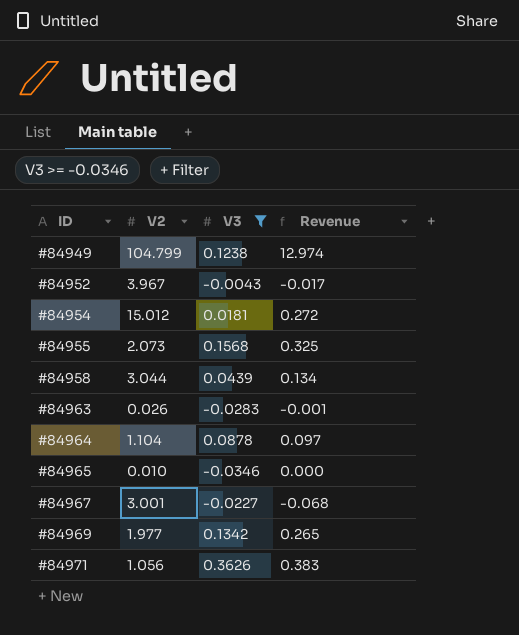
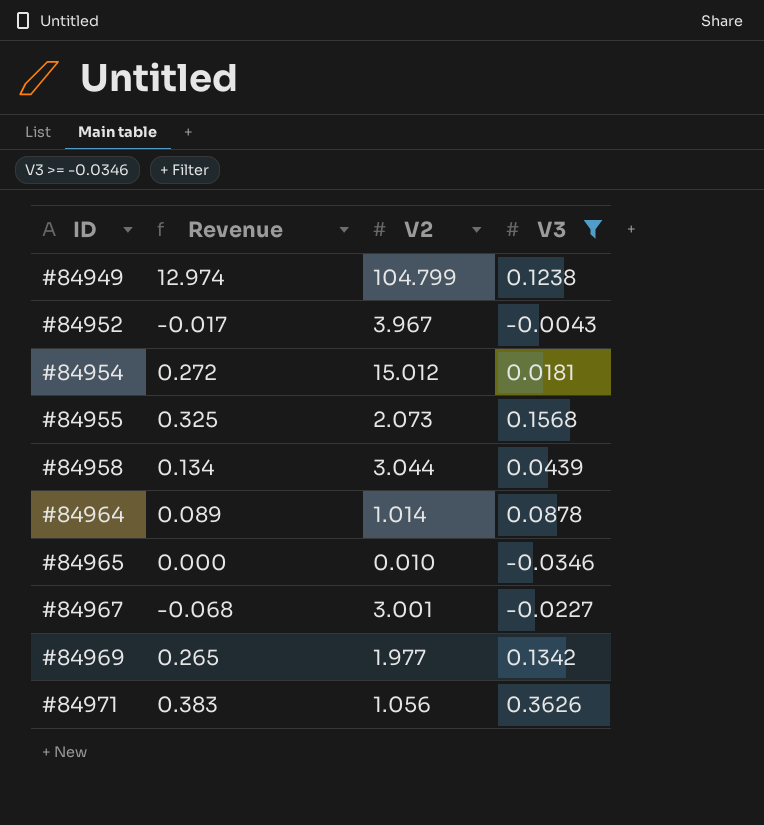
column Revenue | position: 4 -> 2
row #84963: 0.026 | -0.0283 | -0.001 -> none
#84964 | Revenue: 0.097 -> 0.089
#84964 | V2: 1.104 -> 1.014

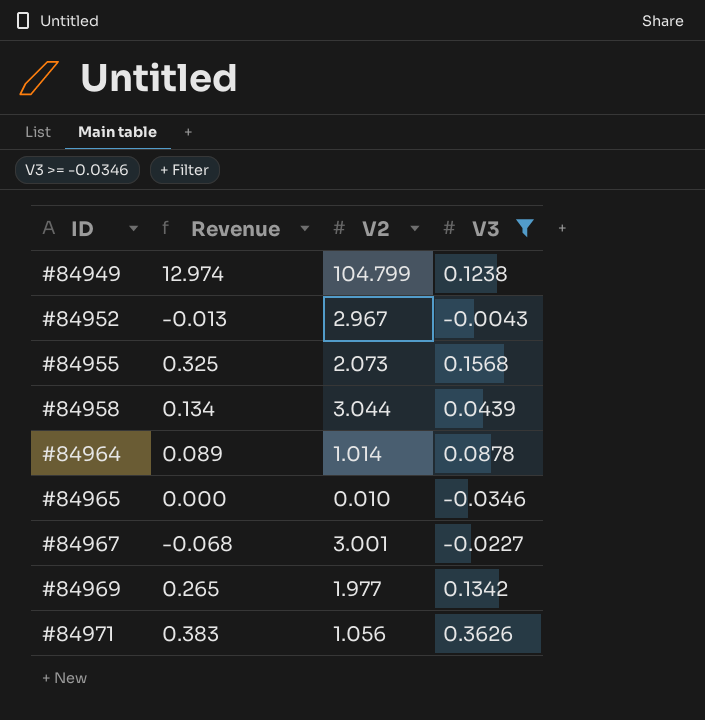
row #84954: 0.272 | 15.012 | 0.0181 -> none
#84952 | Revenue: -0.017 -> -0.013
#84952 | V2: 3.967 -> 2.967

